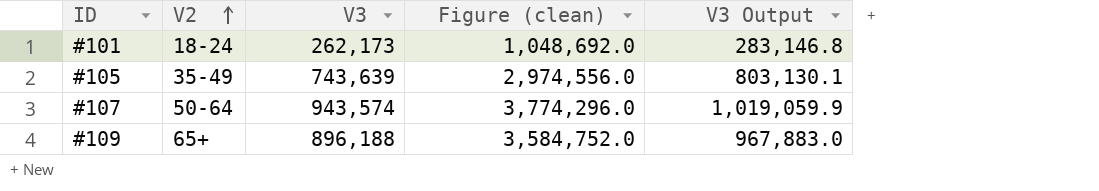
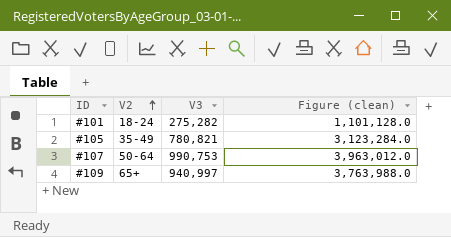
column V3 Output | formula: [V3] * 1.08 -> none
#101 | V3: 262,173 -> 275,282
#101 | Figure (clean): 1,048,692.0 -> 1,101,128.0
#105 | V3: 743,639 -> 780,821
#105 | Figure (clean): 2,974,556.0 -> 3,123,284.0
#107 | V3: 943,574 -> 990,753
#107 | Figure (clean): 3,774,296.0 -> 3,963,012.0
#109 | V3: 896,188 -> 940,997
#109 | Figure (clean): 3,584,752.0 -> 3,763,988.0

